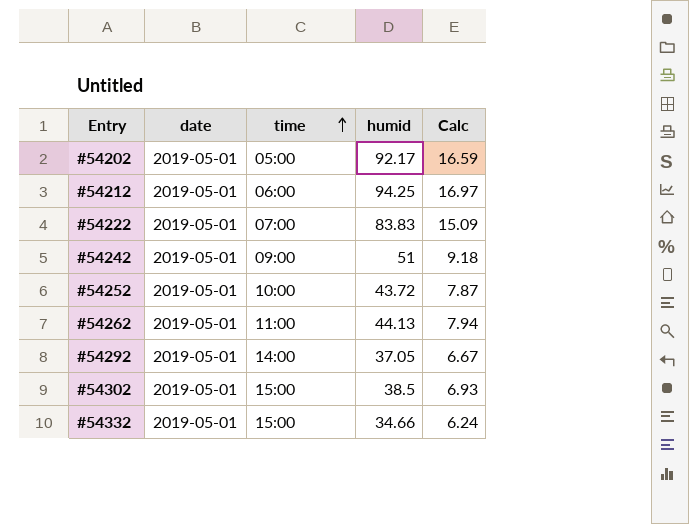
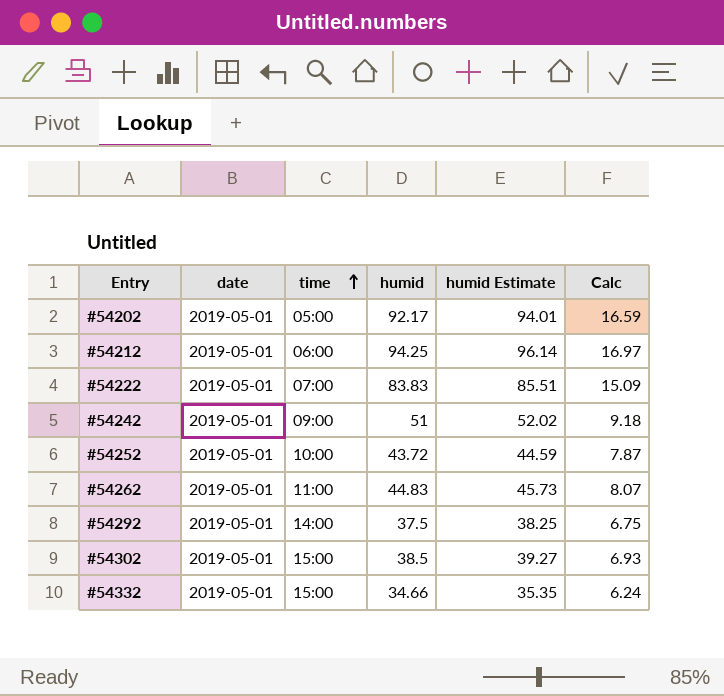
column humid Estimate | formula: none -> [humid] * 1.02
#54262 | humid: 44.13 -> 44.83
#54262 | Calc: 7.94 -> 8.07
#54292 | humid: 37.05 -> 37.5
#54292 | Calc: 6.67 -> 6.75

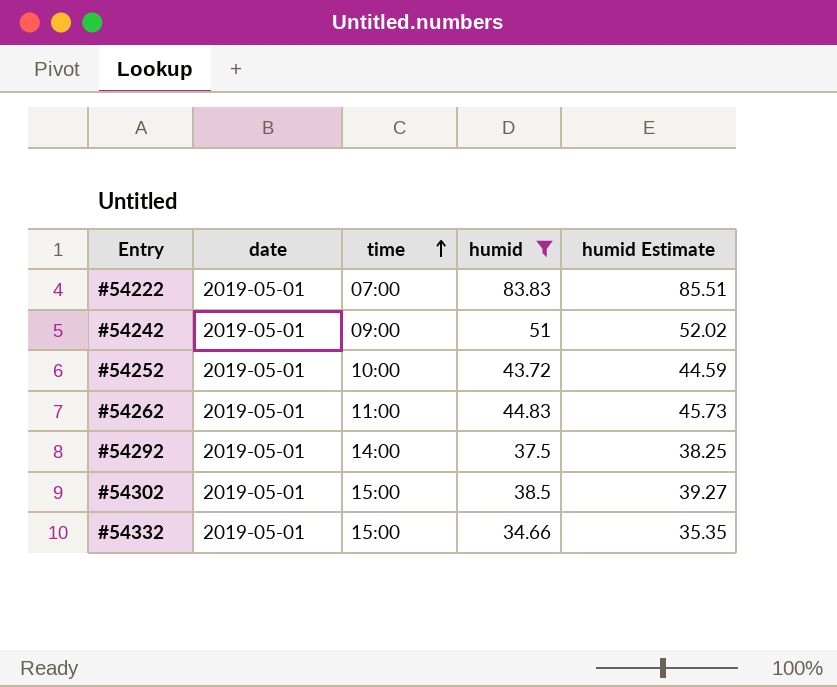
filter: none -> humid <= 83.83
column Calc | formula: [humid] * 0.18 -> none

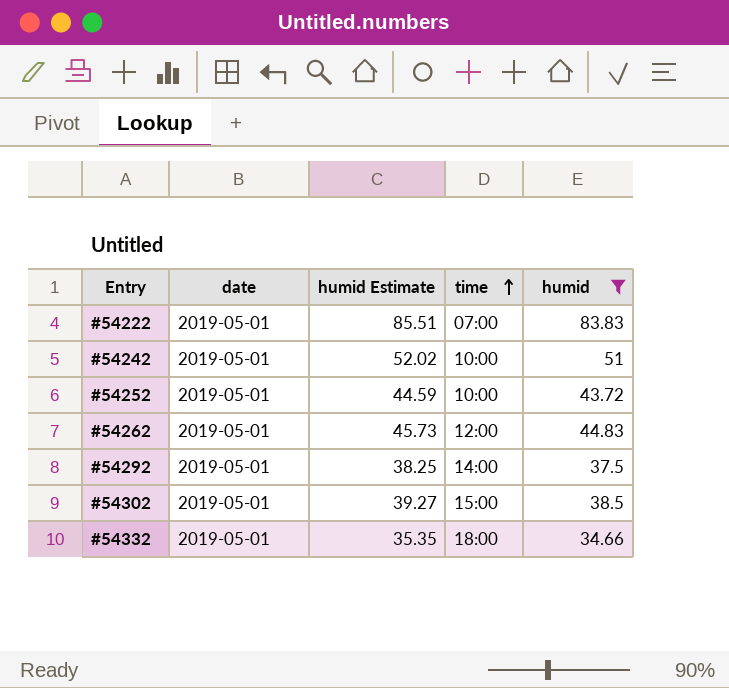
column humid Estimate | position: 5 -> 3
#54242 | time: 09:00 -> 10:00
#54262 | time: 11:00 -> 12:00
#54332 | time: 15:00 -> 18:00

